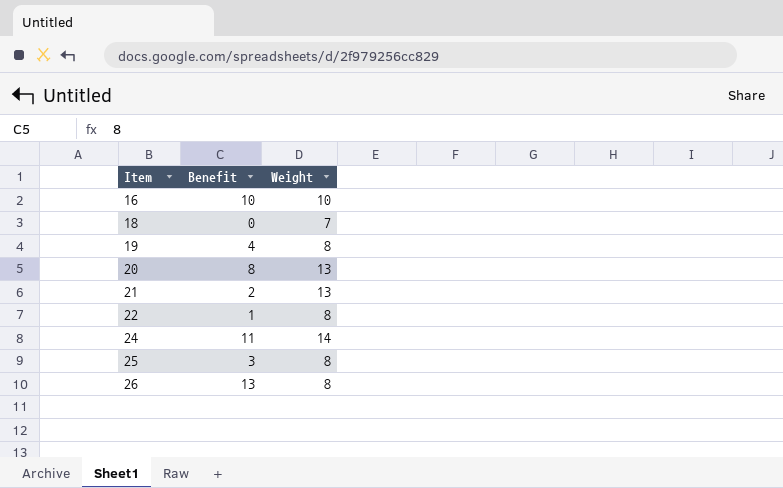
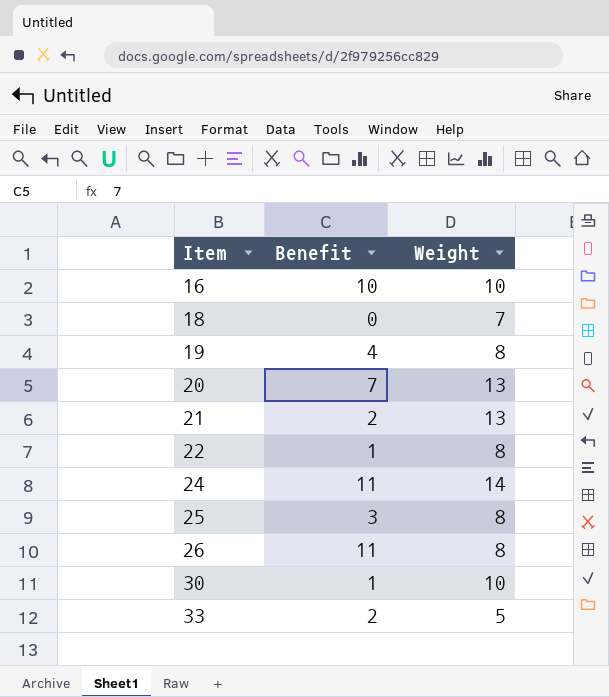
20 | Benefit: 8 -> 7
26 | Benefit: 13 -> 11
row 30: none -> 1 | 10
row 33: none -> 2 | 5

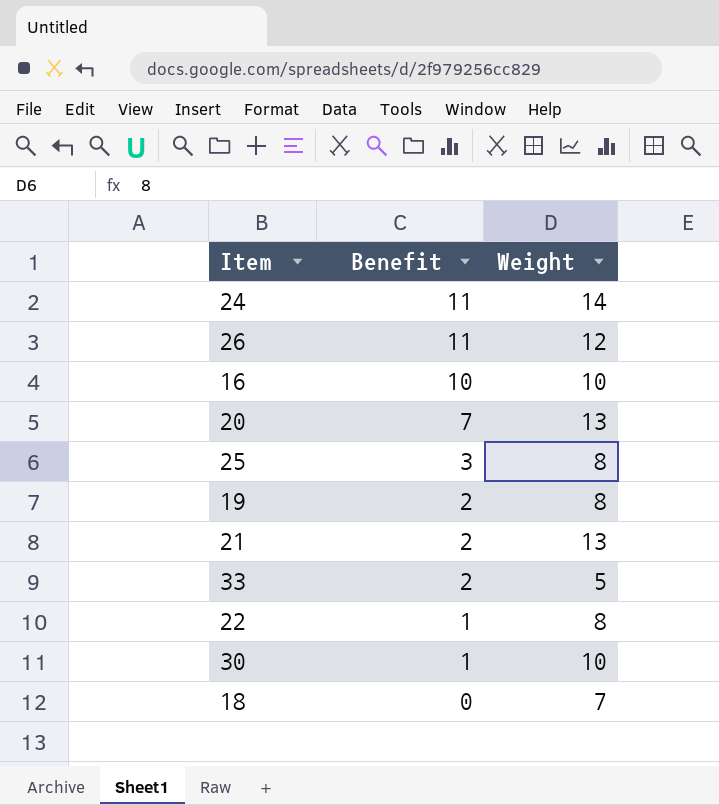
row order: Item ascending -> Benefit descending
26 | Weight: 8 -> 12
19 | Benefit: 4 -> 2

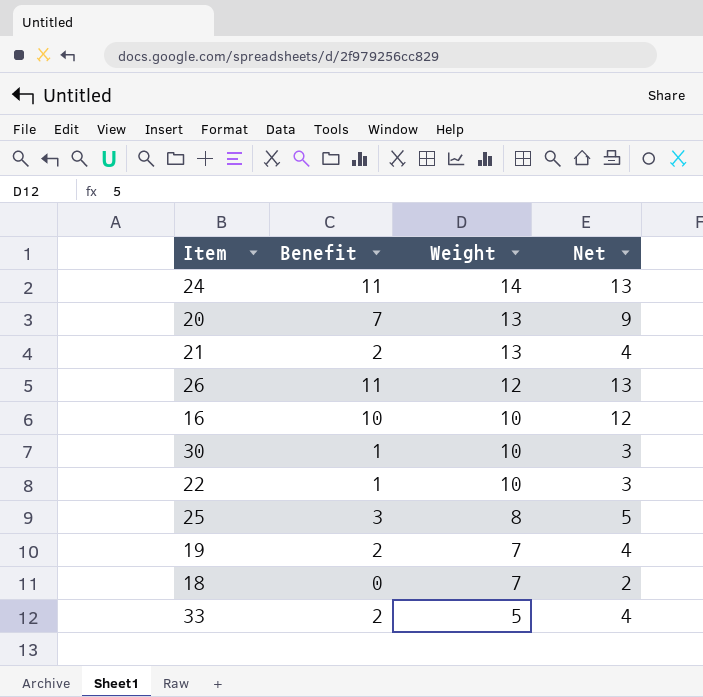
row order: Benefit descending -> Weight descending
column Net | formula: none -> [Benefit] + 2
22 | Weight: 8 -> 10
19 | Weight: 8 -> 7

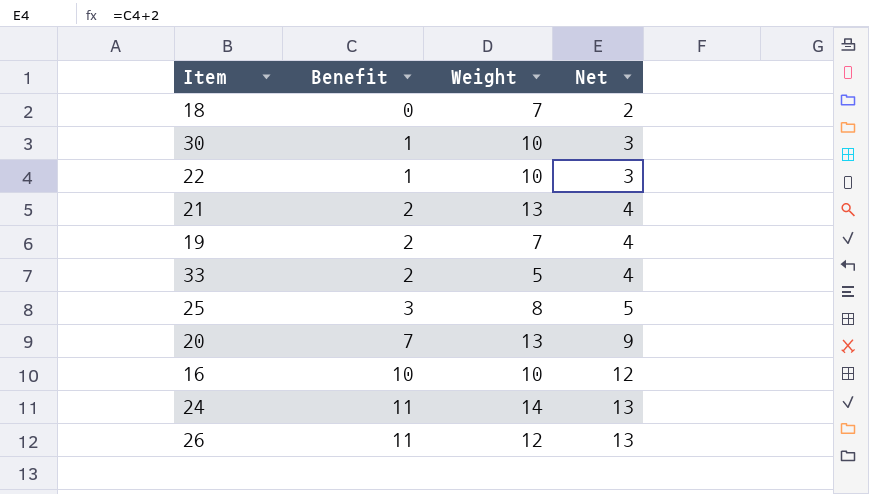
row order: Weight descending -> Benefit ascending

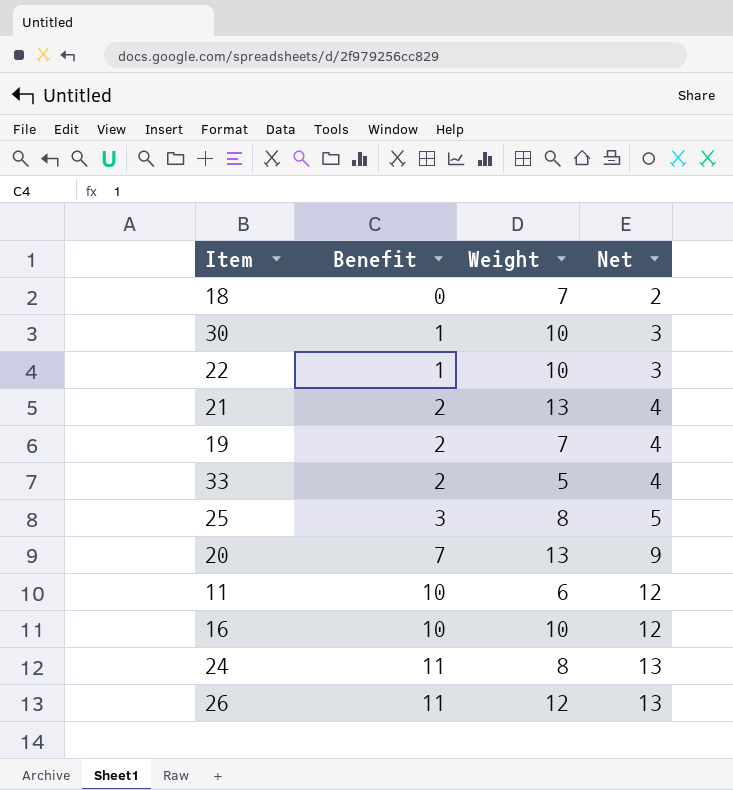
row 11: none -> 10 | 6 | 12
24 | Weight: 14 -> 8

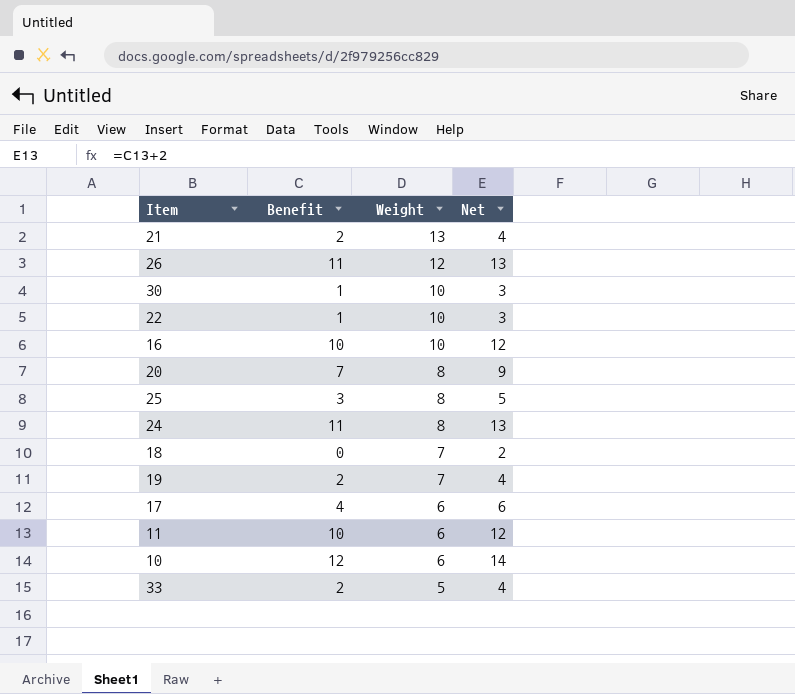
row order: Benefit ascending -> Weight descending
20 | Weight: 13 -> 8
row 17: none -> 4 | 6 | 6
row 10: none -> 12 | 6 | 14

